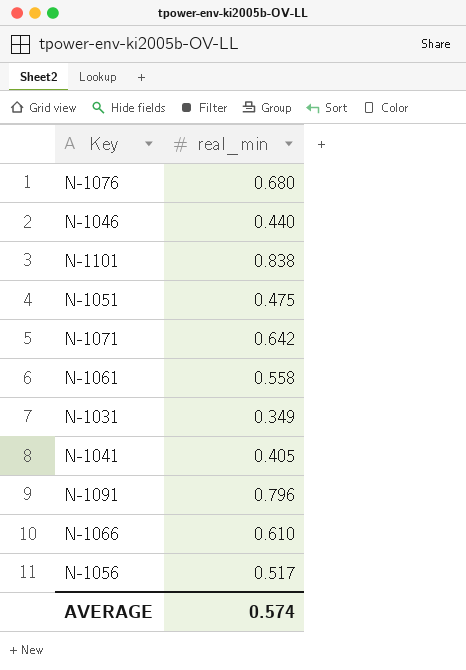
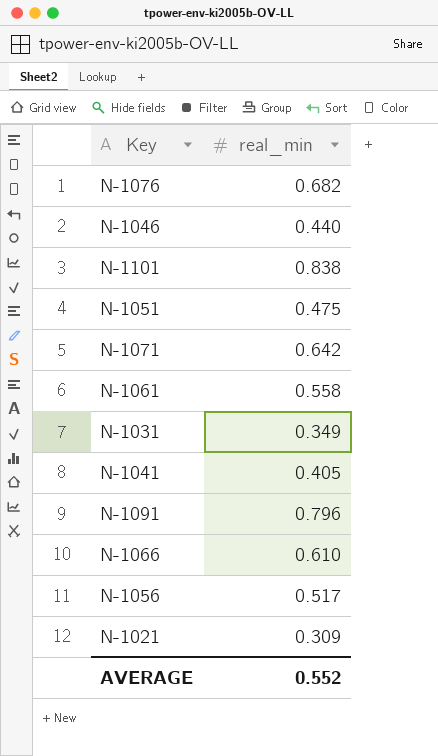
N-1076 | real_min: 0.680 -> 0.682
row N-1021: none -> 0.309
AVERAGE | real_min: 0.574 -> 0.552

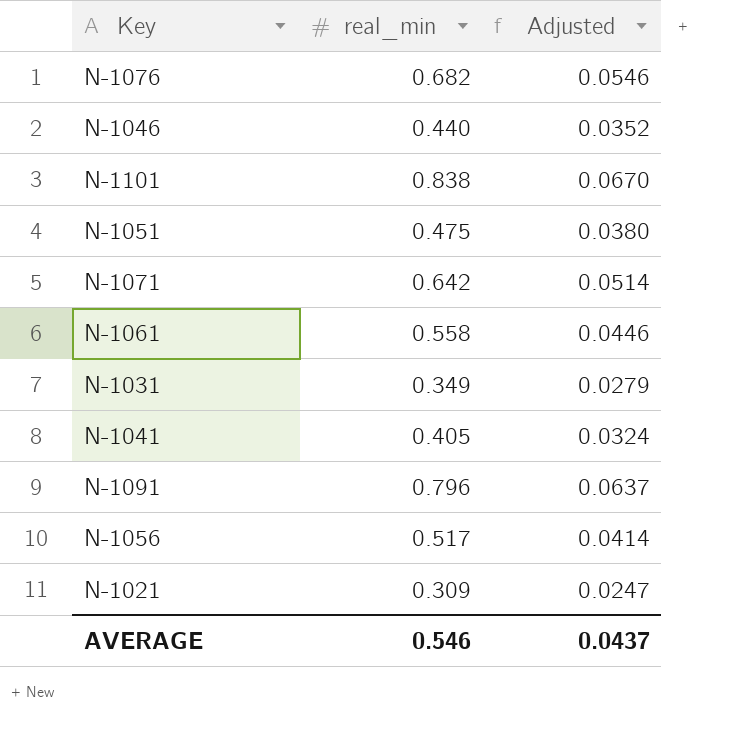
column Adjusted | formula: none -> [real_min] * 0.08
row N-1066: 0.610 -> none
AVERAGE | real_min: 0.552 -> 0.546

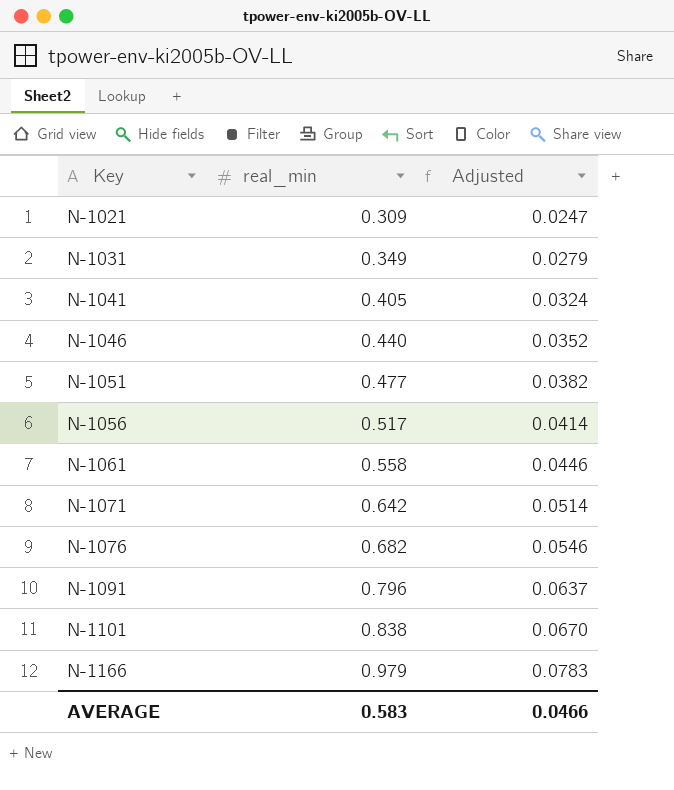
row order: none -> Key ascending
N-1051 | real_min: 0.475 -> 0.477
N-1051 | Adjusted: 0.0380 -> 0.0382
row N-1166: none -> 0.979 | 0.0783
AVERAGE | real_min: 0.546 -> 0.583
AVERAGE | Adjusted: 0.0437 -> 0.0466

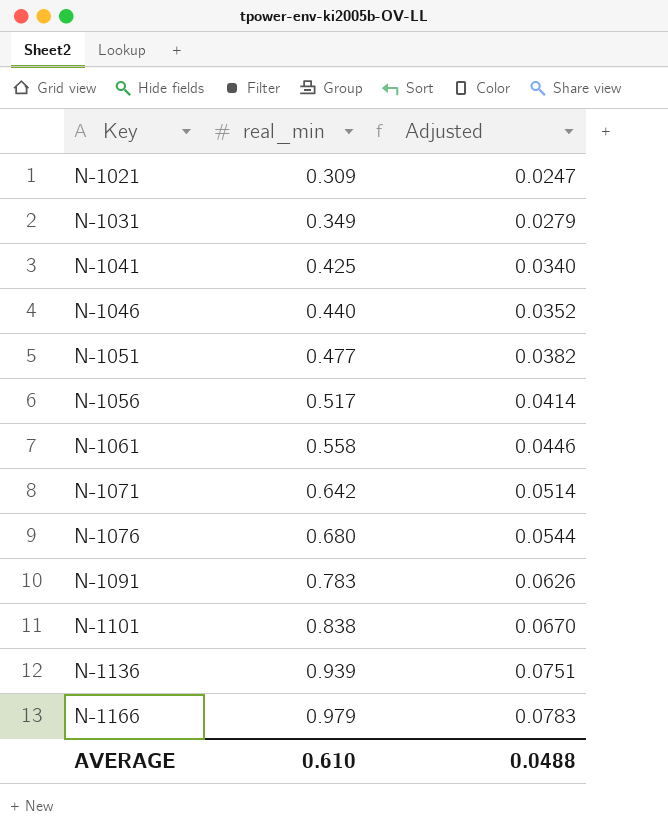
N-1041 | real_min: 0.405 -> 0.425
N-1041 | Adjusted: 0.0324 -> 0.0340
N-1076 | real_min: 0.682 -> 0.680
N-1076 | Adjusted: 0.0546 -> 0.0544
N-1091 | real_min: 0.796 -> 0.783
N-1091 | Adjusted: 0.0637 -> 0.0626
row N-1136: none -> 0.939 | 0.0751
AVERAGE | real_min: 0.583 -> 0.610
AVERAGE | Adjusted: 0.0466 -> 0.0488

